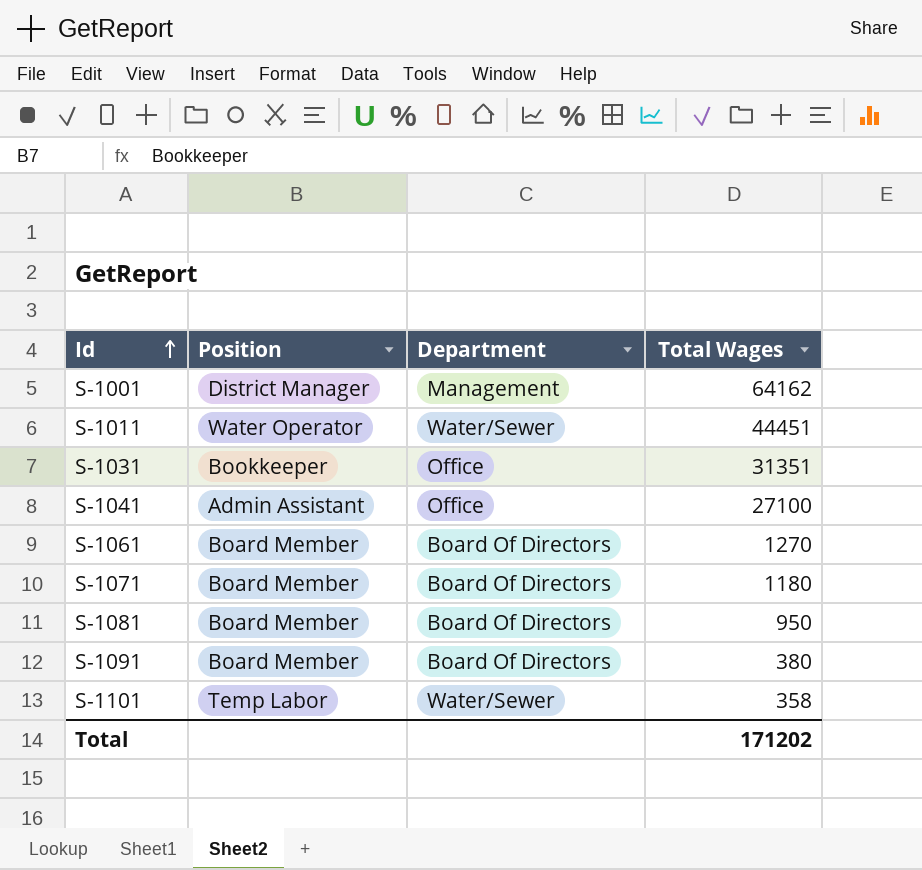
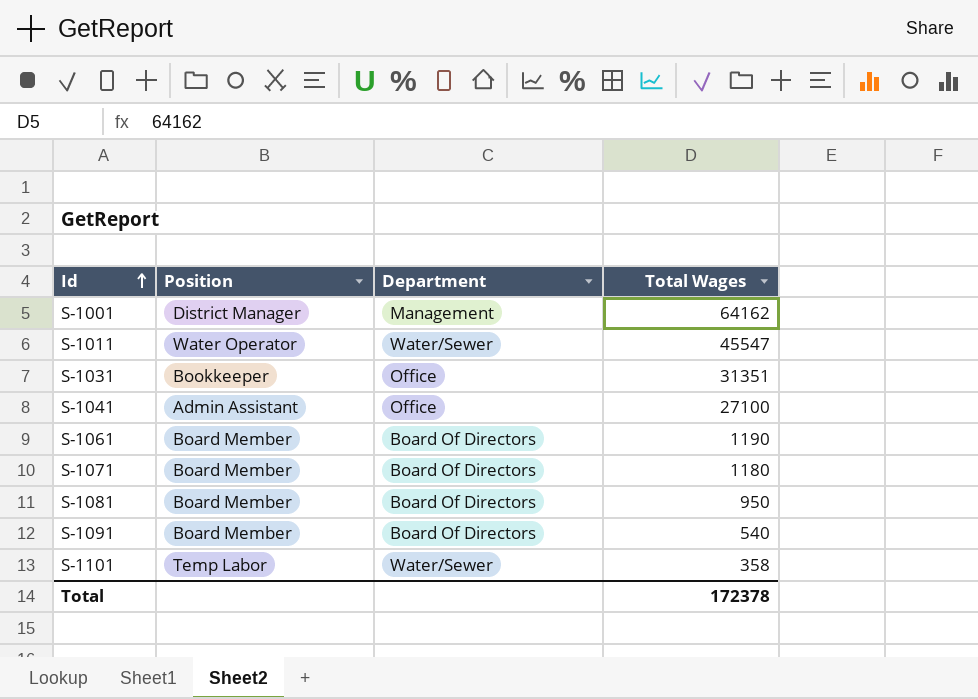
S-1011 | Total Wages: 44451 -> 45547
S-1061 | Total Wages: 1270 -> 1190
S-1091 | Total Wages: 380 -> 540
Total | Total Wages: 171202 -> 172378

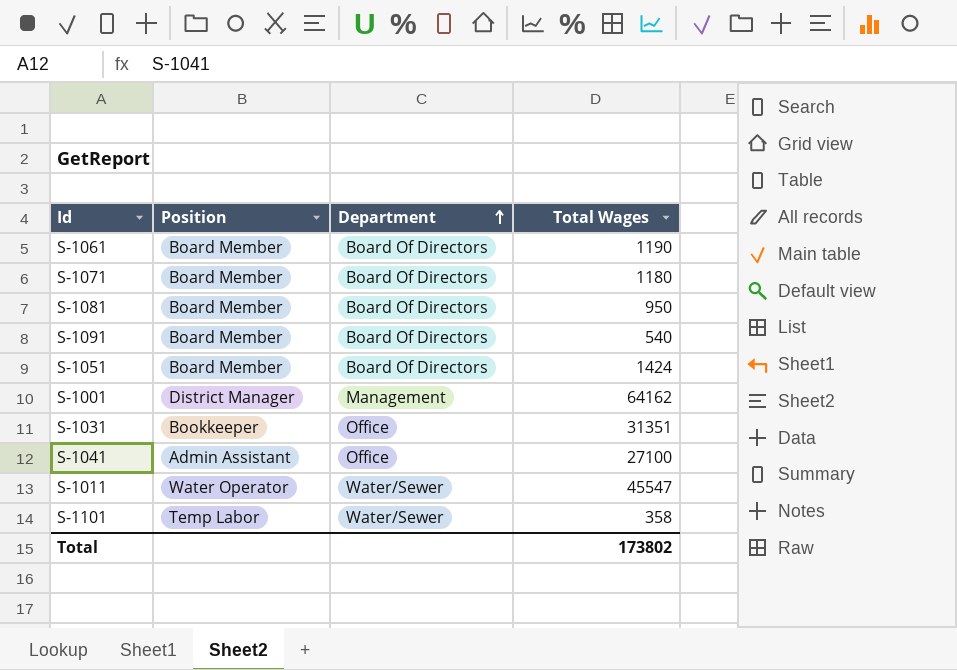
row order: Id ascending -> Department ascending
row S-1051: none -> Board Member | Board Of Directors | 1424
Total | Total Wages: 172378 -> 173802

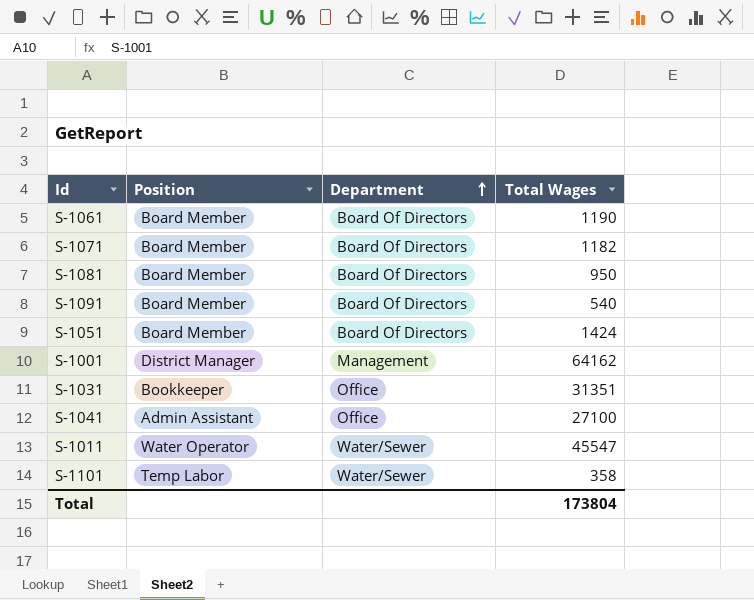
S-1071 | Total Wages: 1180 -> 1182
Total | Total Wages: 173802 -> 173804

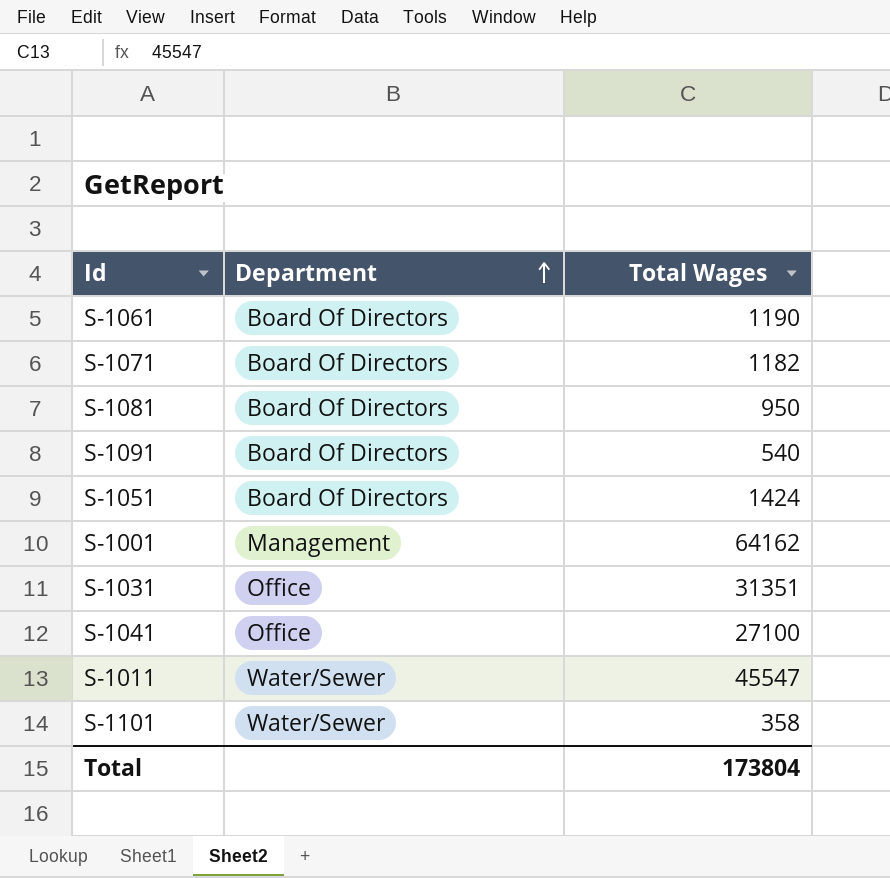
column Position | position: 2 -> none

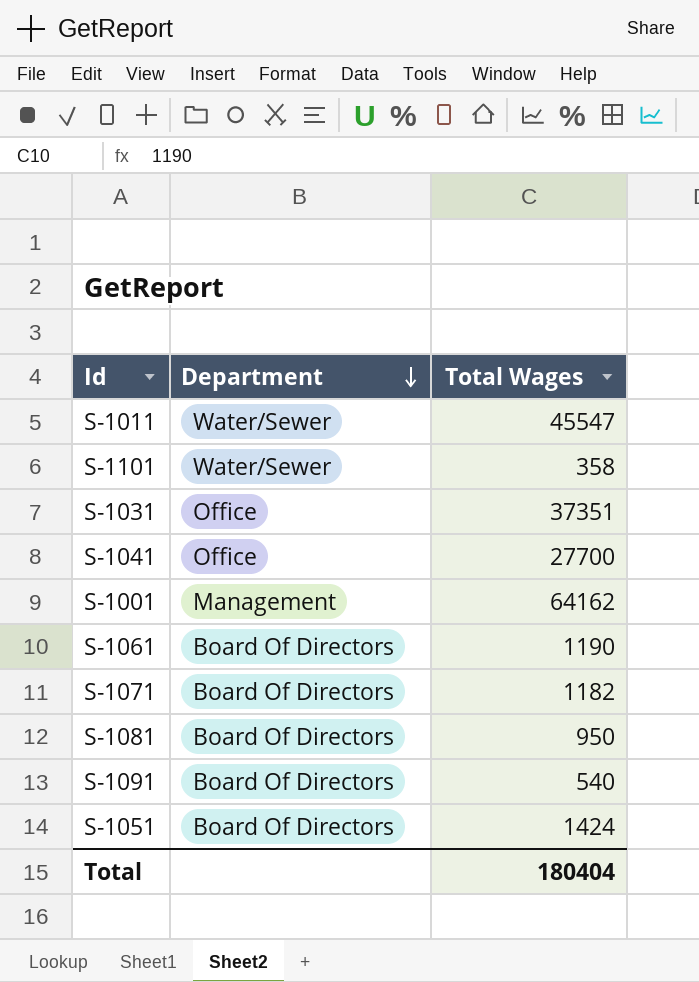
row order: Department ascending -> Department descending
S-1031 | Total Wages: 31351 -> 37351
S-1041 | Total Wages: 27100 -> 27700
Total | Total Wages: 173804 -> 180404

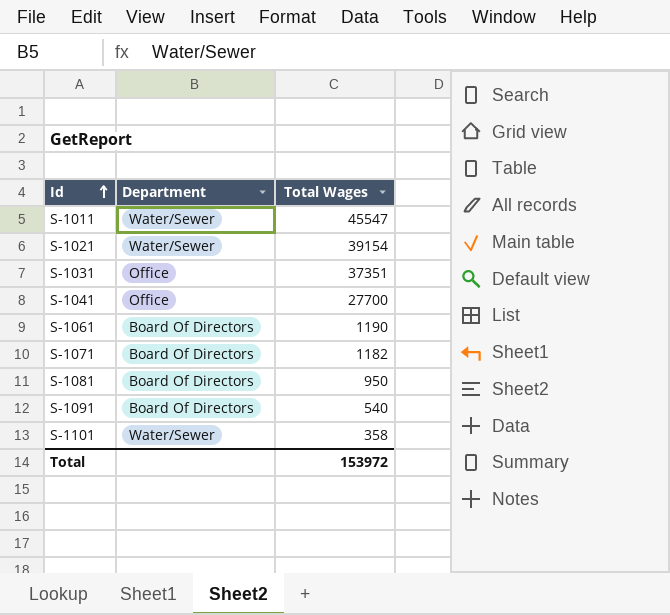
row order: Department descending -> Id ascending
row S-1001: Management | 64162 -> none
row S-1051: Board Of Directors | 1424 -> none
row S-1021: none -> Water/Sewer | 39154
Total | Total Wages: 180404 -> 153972

